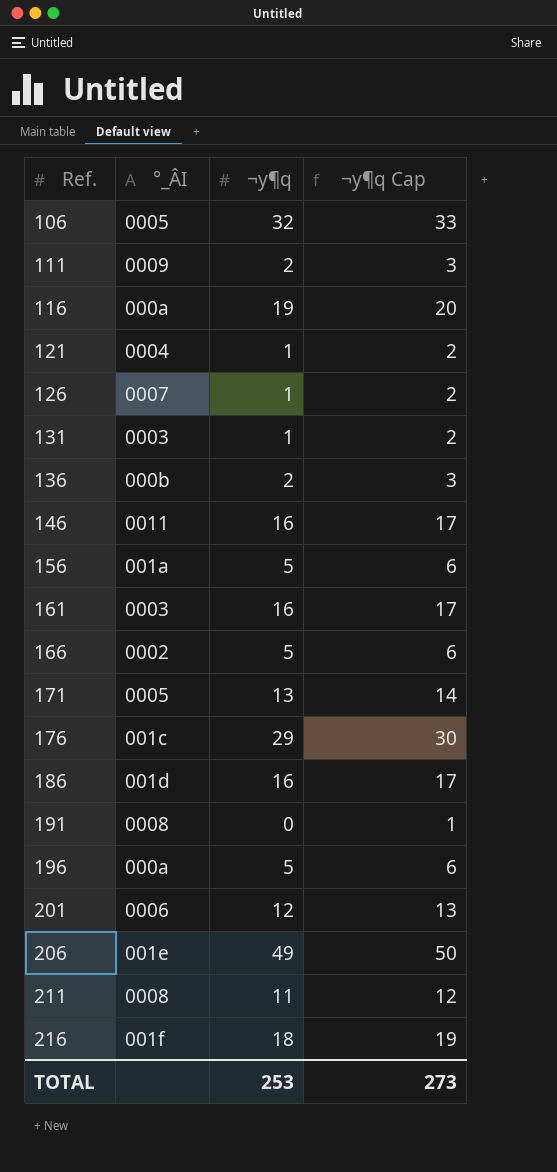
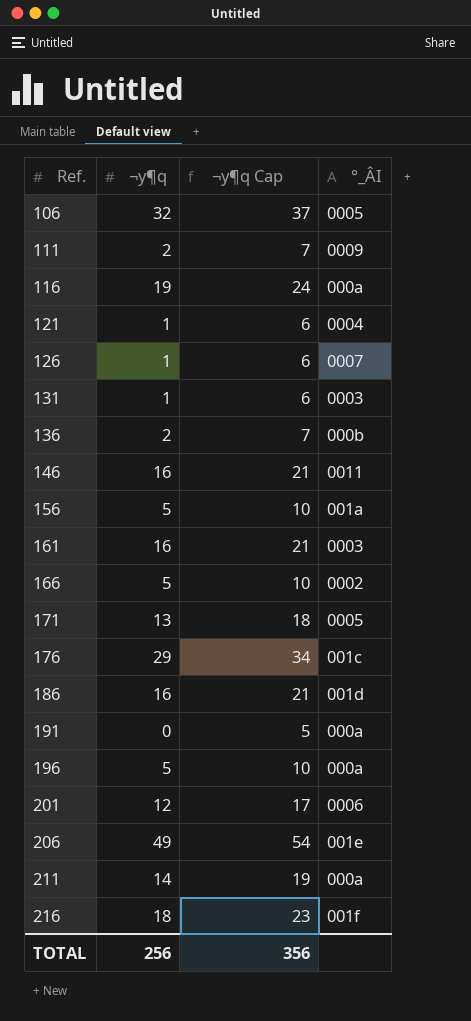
column ¬y¶q Cap | formula: [¬y¶q] + 1 -> [¬y¶q] + 5
column °_ÂI | position: 2 -> 4
191 | °_ÂI: 0008 -> 000a
211 | ¬y¶q: 11 -> 14
211 | °_ÂI: 0008 -> 000a
TOTAL | ¬y¶q: 253 -> 256
TOTAL | ¬y¶q Cap: 273 -> 356

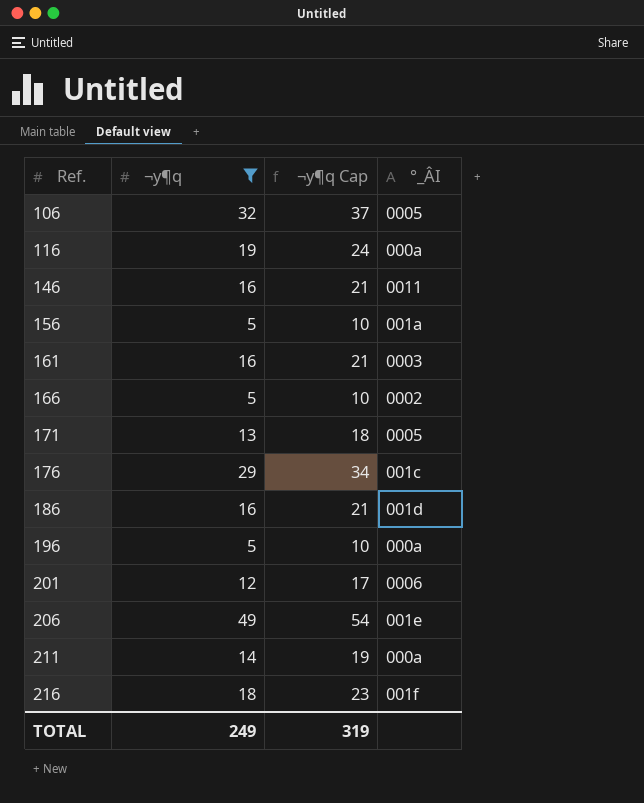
filter: none -> ¬y¶q >= 5
TOTAL | ¬y¶q: 256 -> 249
TOTAL | ¬y¶q Cap: 356 -> 319

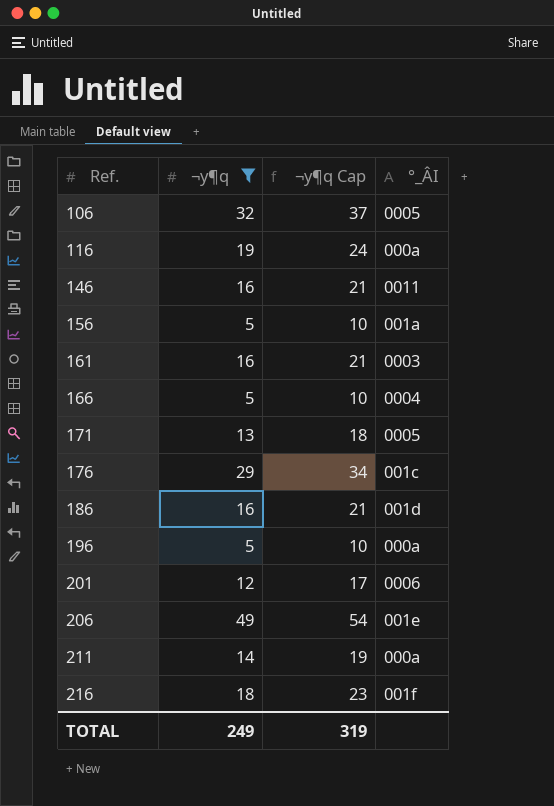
166 | °_ÂI: 0002 -> 0004

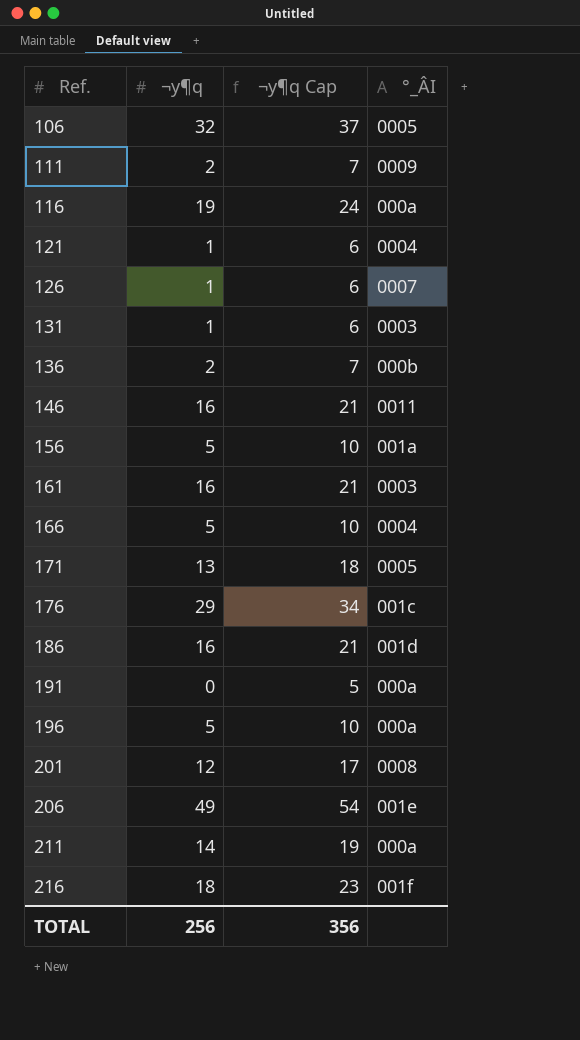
filter: ¬y¶q >= 5 -> none
201 | °_ÂI: 0006 -> 0008
TOTAL | ¬y¶q: 249 -> 256
TOTAL | ¬y¶q Cap: 319 -> 356

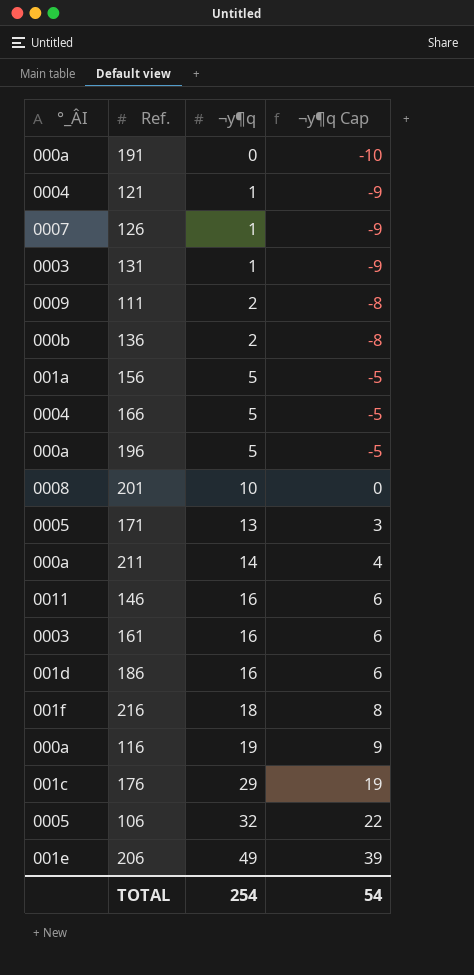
row order: Ref. ascending -> ¬y¶q ascending
column °_ÂI | position: 4 -> 1
column ¬y¶q Cap | formula: [¬y¶q] + 5 -> [¬y¶q] - 10
201 | ¬y¶q: 12 -> 10
TOTAL | ¬y¶q: 256 -> 254
TOTAL | ¬y¶q Cap: 356 -> 54

